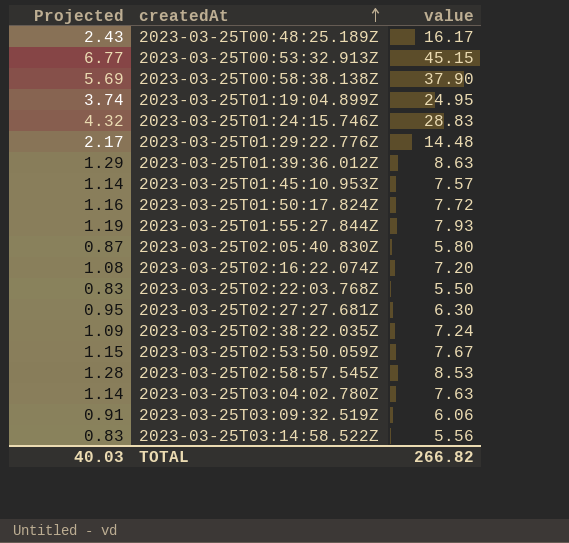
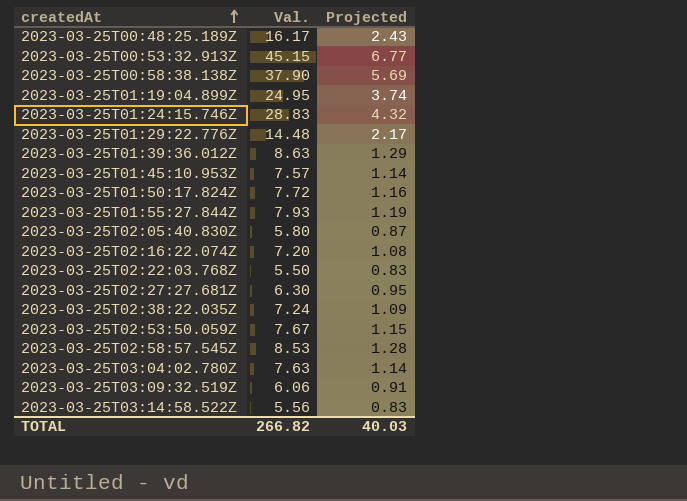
column name: value -> Val.
column Projected | position: 1 -> 3

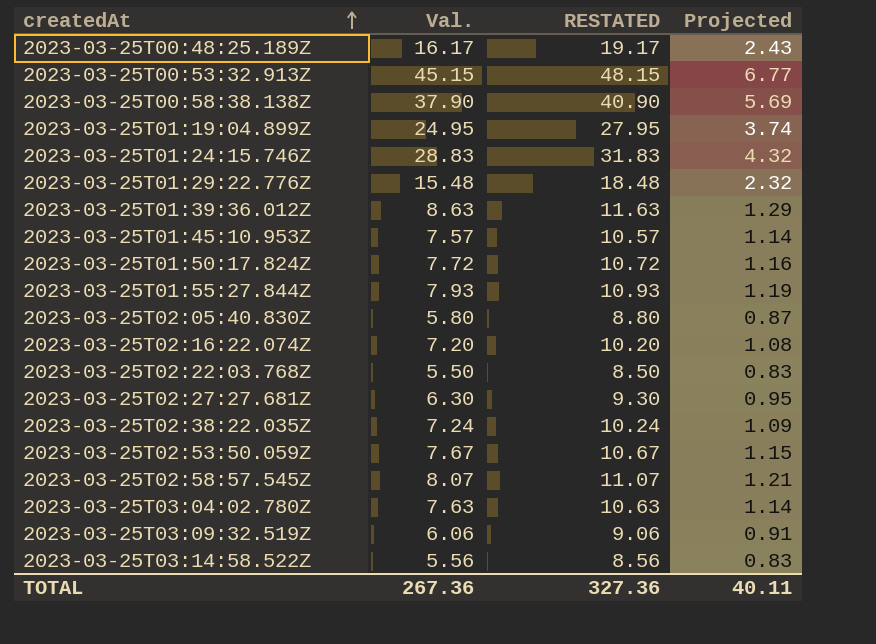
column RESTATED | formula: none -> [Val.] + 3
2023-03-25T01:29:22.776Z | Val.: 14.48 -> 15.48
2023-03-25T01:29:22.776Z | Projected: 2.17 -> 2.32
2023-03-25T02:58:57.545Z | Val.: 8.53 -> 8.07
2023-03-25T02:58:57.545Z | Projected: 1.28 -> 1.21
TOTAL | Val.: 266.82 -> 267.36
TOTAL | Projected: 40.03 -> 40.11

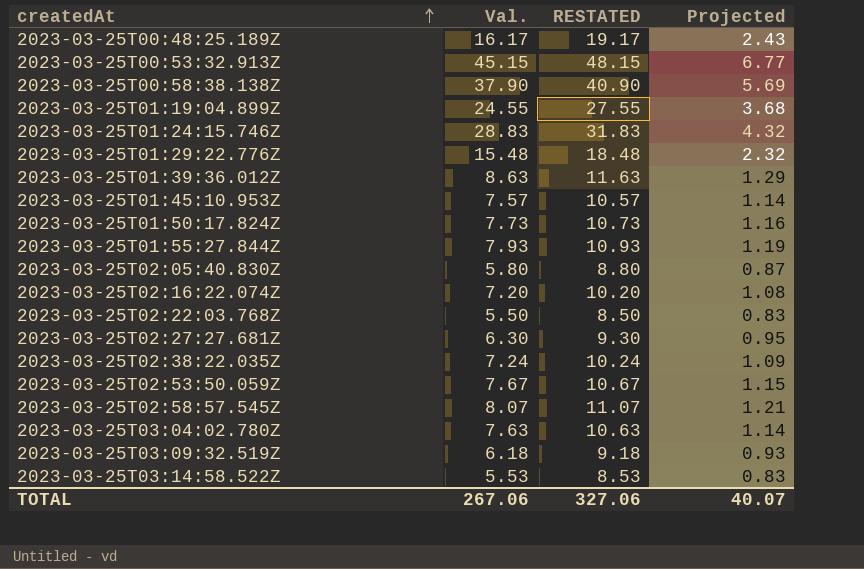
2023-03-25T01:19:04.899Z | Val.: 24.95 -> 24.55
2023-03-25T01:19:04.899Z | RESTATED: 27.95 -> 27.55
2023-03-25T01:19:04.899Z | Projected: 3.74 -> 3.68
2023-03-25T01:50:17.824Z | Val.: 7.72 -> 7.73
2023-03-25T01:50:17.824Z | RESTATED: 10.72 -> 10.73
2023-03-25T03:09:32.519Z | Val.: 6.06 -> 6.18
2023-03-25T03:09:32.519Z | RESTATED: 9.06 -> 9.18
2023-03-25T03:09:32.519Z | Projected: 0.91 -> 0.93
2023-03-25T03:14:58.522Z | Val.: 5.56 -> 5.53
2023-03-25T03:14:58.522Z | RESTATED: 8.56 -> 8.53
TOTAL | Val.: 267.36 -> 267.06
TOTAL | RESTATED: 327.36 -> 327.06
TOTAL | Projected: 40.11 -> 40.07

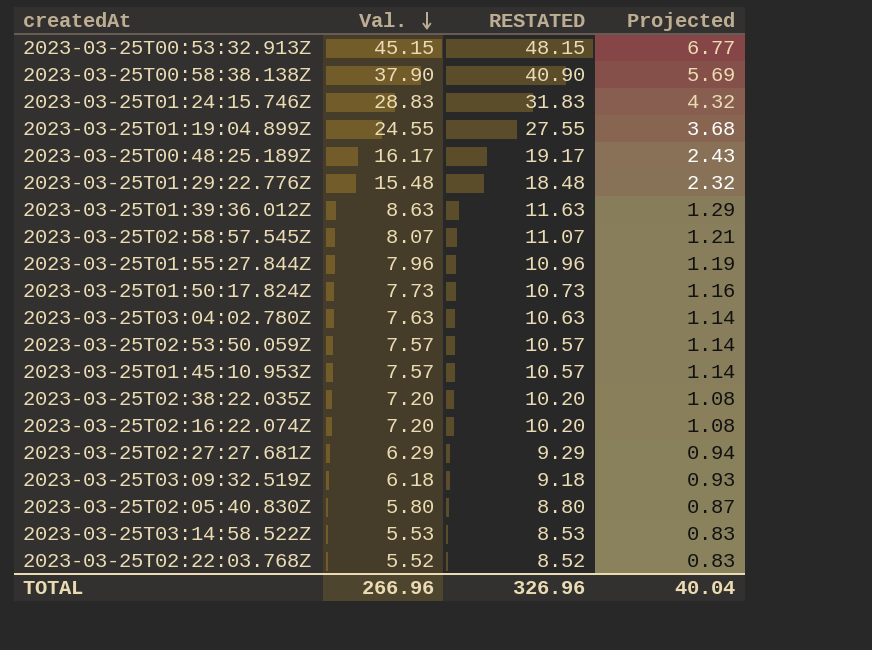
row order: createdAt ascending -> Val. descending
2023-03-25T01:55:27.844Z | Val.: 7.93 -> 7.96
2023-03-25T01:55:27.844Z | RESTATED: 10.93 -> 10.96
2023-03-25T02:53:50.059Z | Val.: 7.67 -> 7.57
2023-03-25T02:53:50.059Z | RESTATED: 10.67 -> 10.57
2023-03-25T02:53:50.059Z | Projected: 1.15 -> 1.14
2023-03-25T02:38:22.035Z | Val.: 7.24 -> 7.20
2023-03-25T02:38:22.035Z | RESTATED: 10.24 -> 10.20
2023-03-25T02:38:22.035Z | Projected: 1.09 -> 1.08
2023-03-25T02:27:27.681Z | Val.: 6.30 -> 6.29
2023-03-25T02:27:27.681Z | RESTATED: 9.30 -> 9.29
2023-03-25T02:27:27.681Z | Projected: 0.95 -> 0.94
2023-03-25T02:22:03.768Z | Val.: 5.50 -> 5.52
2023-03-25T02:22:03.768Z | RESTATED: 8.50 -> 8.52
TOTAL | Val.: 267.06 -> 266.96
TOTAL | RESTATED: 327.06 -> 326.96
TOTAL | Projected: 40.07 -> 40.04

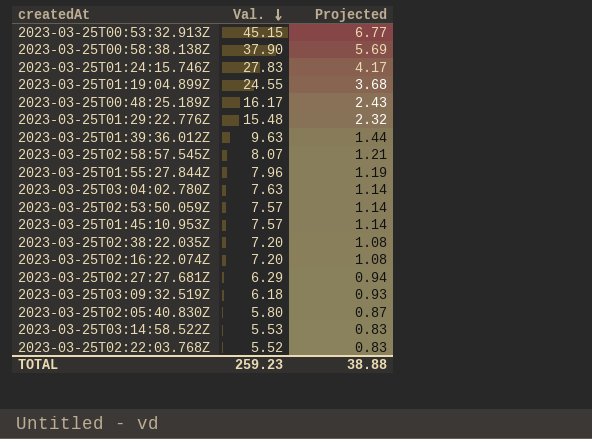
column RESTATED | formula: [Val.] + 3 -> none
row 2023-03-25T01:50:17.824Z: 7.73 | 10.73 | 1.16 -> none
2023-03-25T01:24:15.746Z | Val.: 28.83 -> 27.83
2023-03-25T01:24:15.746Z | Projected: 4.32 -> 4.17
2023-03-25T01:39:36.012Z | Val.: 8.63 -> 9.63
2023-03-25T01:39:36.012Z | Projected: 1.29 -> 1.44
TOTAL | Val.: 266.96 -> 259.23
TOTAL | Projected: 40.04 -> 38.88

